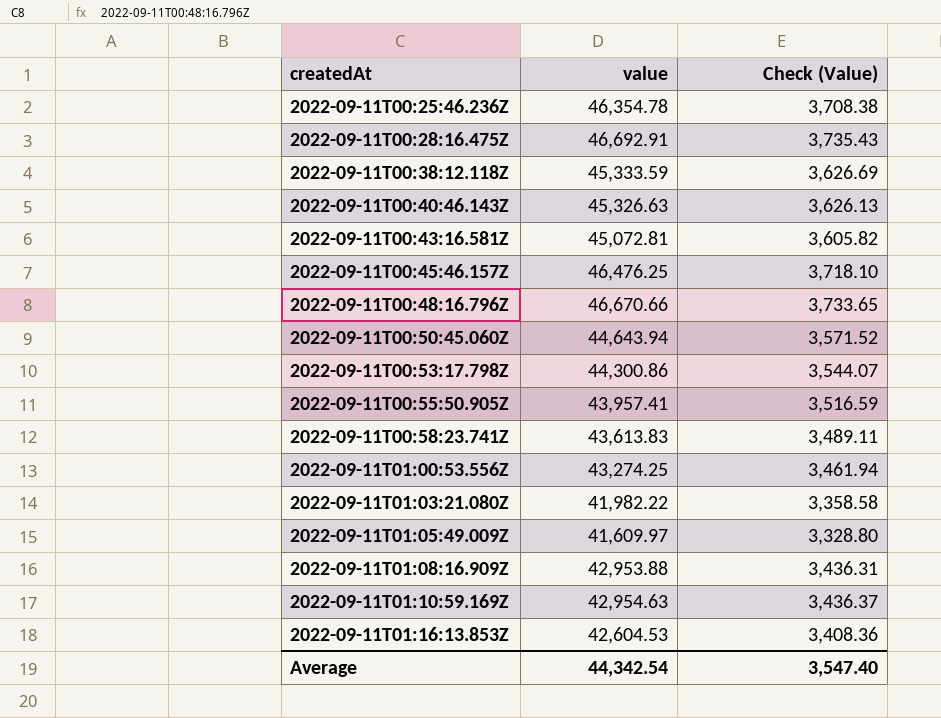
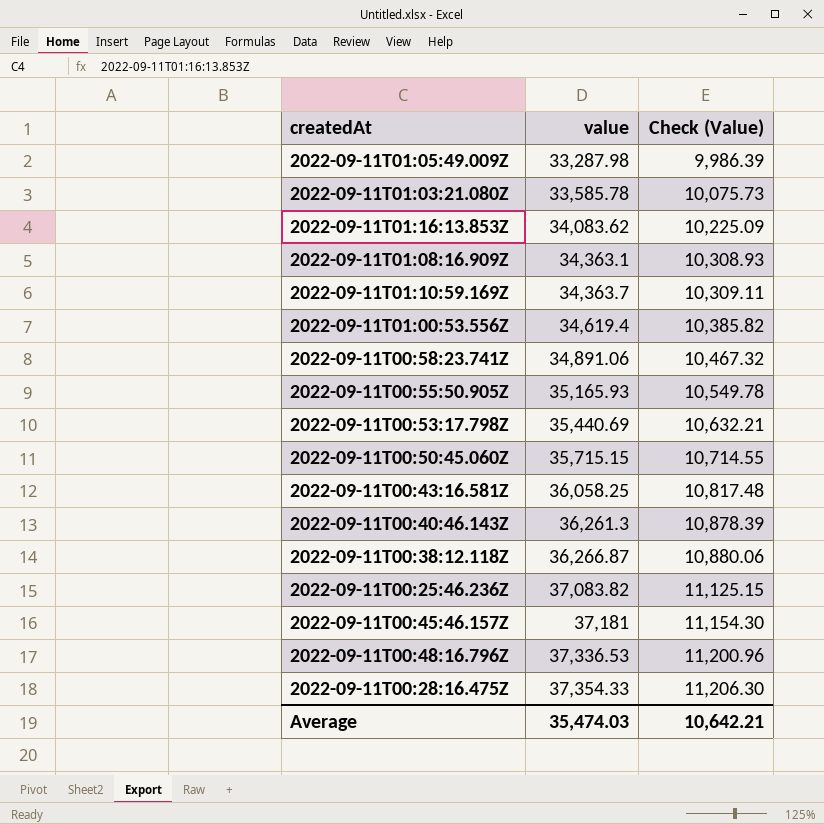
row order: createdAt ascending -> value ascending
column Check (Value) | formula: [value] * 0.08 -> [value] * 0.3
2022-09-11T01:05:49.009Z | value: 41,609.97 -> 33,287.98
2022-09-11T01:03:21.080Z | value: 41,982.22 -> 33,585.78
2022-09-11T01:16:13.853Z | value: 42,604.53 -> 34,083.62
2022-09-11T01:08:16.909Z | value: 42,953.88 -> 34,363.1
2022-09-11T01:10:59.169Z | value: 42,954.63 -> 34,363.7
2022-09-11T01:00:53.556Z | value: 43,274.25 -> 34,619.4
2022-09-11T00:58:23.741Z | value: 43,613.83 -> 34,891.06
2022-09-11T00:55:50.905Z | value: 43,957.41 -> 35,165.93
2022-09-11T00:53:17.798Z | value: 44,300.86 -> 35,440.69
2022-09-11T00:50:45.060Z | value: 44,643.94 -> 35,715.15
2022-09-11T00:43:16.581Z | value: 45,072.81 -> 36,058.25
2022-09-11T00:40:46.143Z | value: 45,326.63 -> 36,261.3
2022-09-11T00:38:12.118Z | value: 45,333.59 -> 36,266.87
2022-09-11T00:25:46.236Z | value: 46,354.78 -> 37,083.82
2022-09-11T00:45:46.157Z | value: 46,476.25 -> 37,181
2022-09-11T00:48:16.796Z | value: 46,670.66 -> 37,336.53
2022-09-11T00:28:16.475Z | value: 46,692.91 -> 37,354.33
Average | value: 44,342.54 -> 35,474.03
Average | Check (Value): 3,547.40 -> 10,642.21

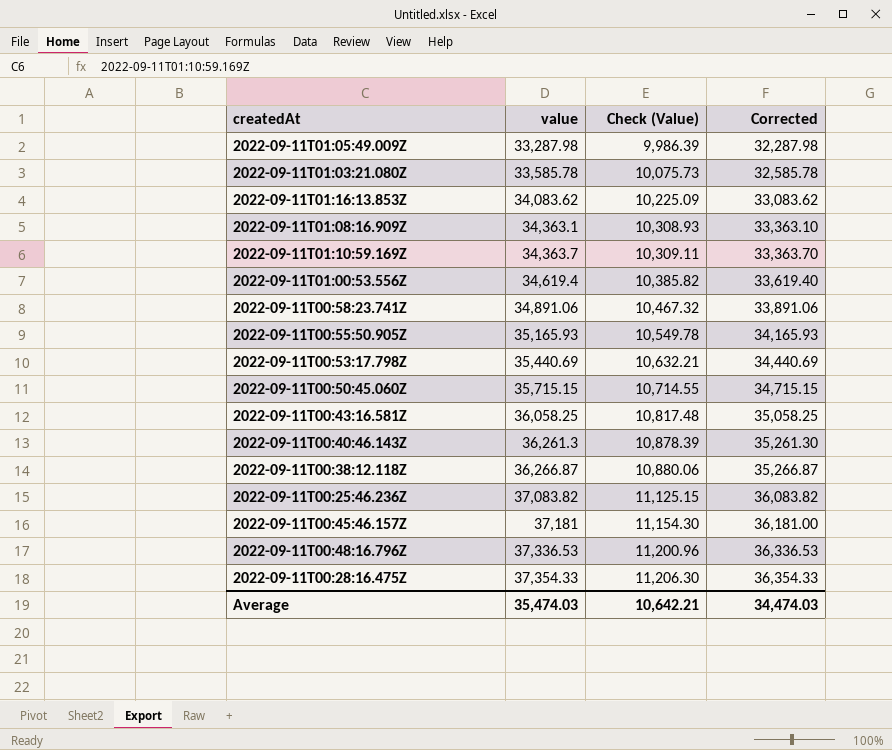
column Corrected | formula: none -> [value] - 1000

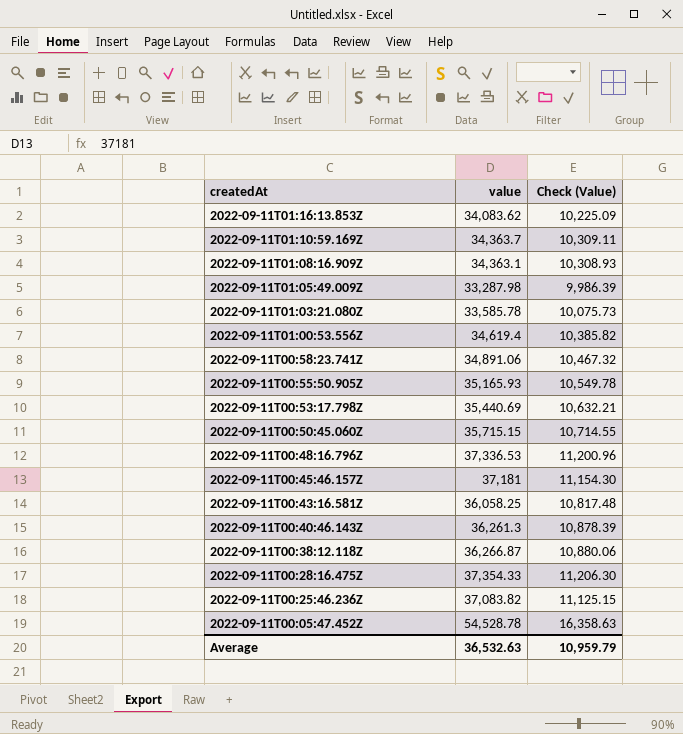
row order: value ascending -> createdAt descending
column Corrected | formula: [value] - 1000 -> none
row 2022-09-11T00:05:47.452Z: none -> 54,528.78 | 16,358.63
Average | value: 35,474.03 -> 36,532.63
Average | Check (Value): 10,642.21 -> 10,959.79

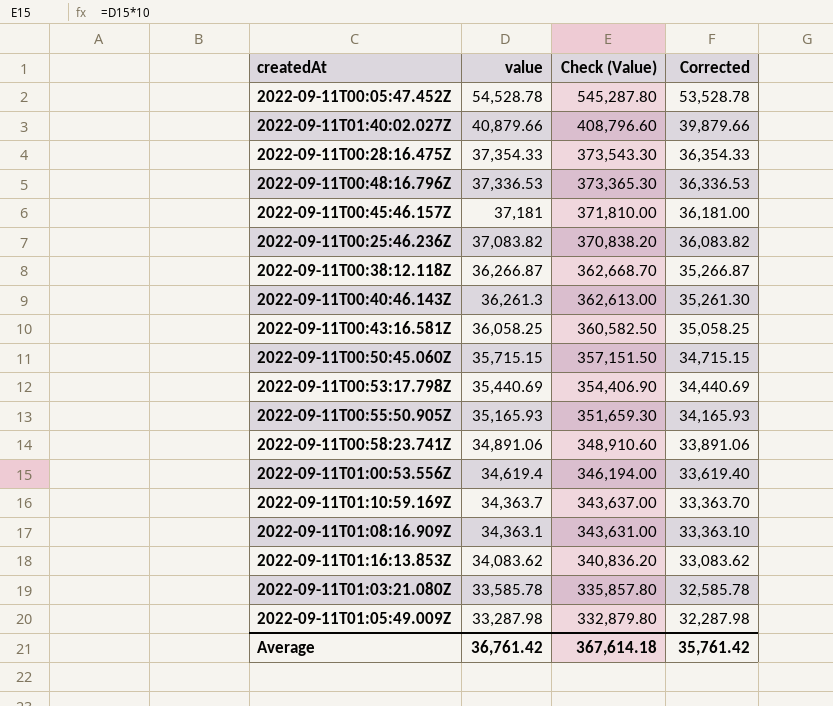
row order: createdAt descending -> value descending
column Check (Value) | formula: [value] * 0.3 -> [value] * 10
column Corrected | formula: none -> [value] - 1000
row 2022-09-11T01:40:02.027Z: none -> 40,879.66 | 408,796.60 | 39,879.66
Average | value: 36,532.63 -> 36,761.42
Average | Check (Value): 10,959.79 -> 367,614.18

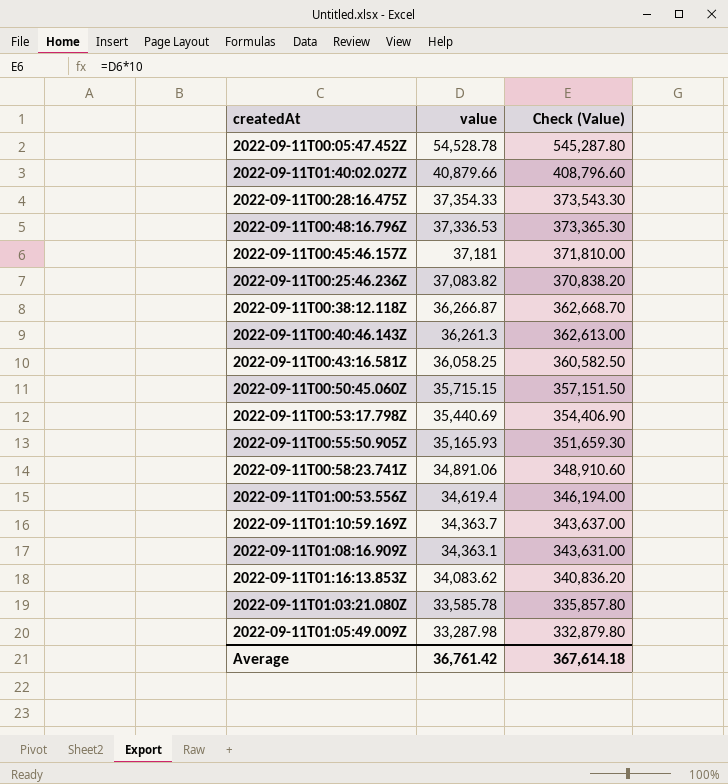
column Corrected | formula: [value] - 1000 -> none

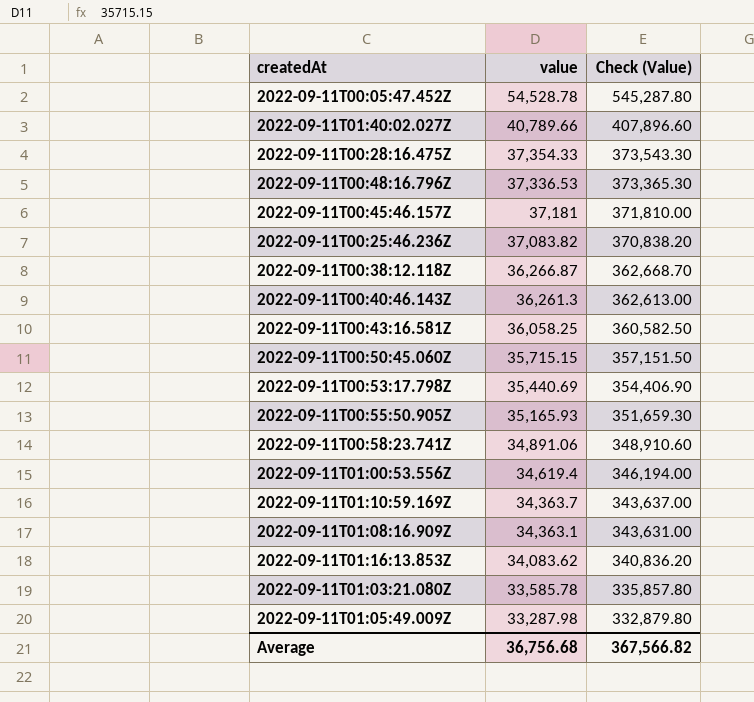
2022-09-11T01:40:02.027Z | value: 40,879.66 -> 40,789.66
2022-09-11T01:40:02.027Z | Check (Value): 408,796.60 -> 407,896.60
Average | value: 36,761.42 -> 36,756.68
Average | Check (Value): 367,614.18 -> 367,566.82

